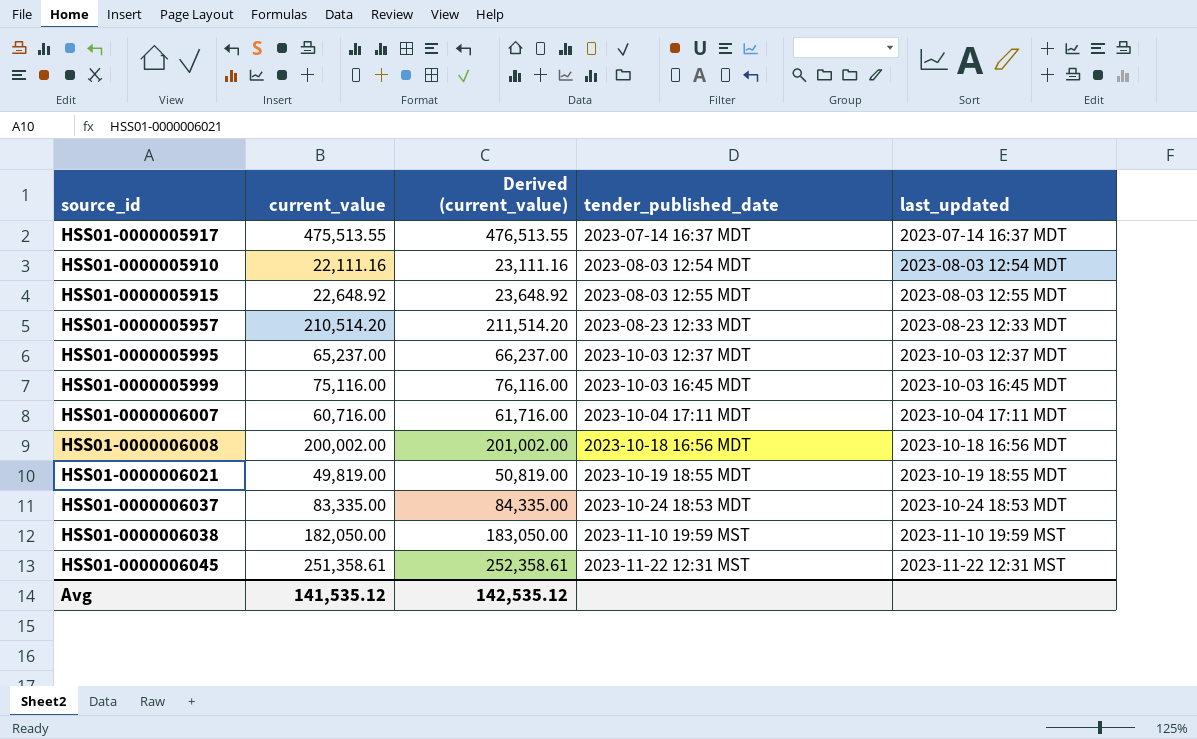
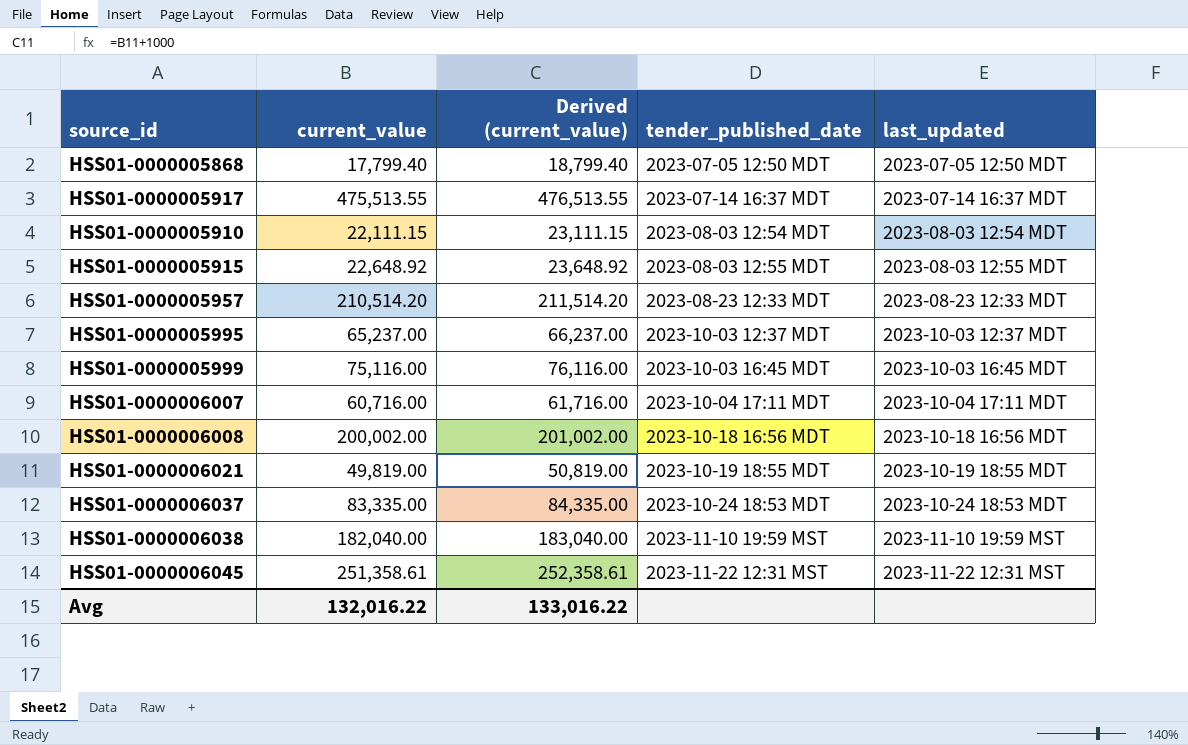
row HSS01-0000005868: none -> 17,799.40 | 18,799.40 | 2023-07-05 12:50 MDT | 2023-07-05 12:50 MDT
HSS01-0000005910 | current_value: 22,111.16 -> 22,111.15
HSS01-0000005910 | Derived (current_value): 23,111.16 -> 23,111.15
HSS01-0000006038 | current_value: 182,050.00 -> 182,040.00
HSS01-0000006038 | Derived (current_value): 183,050.00 -> 183,040.00
Avg | current_value: 141,535.12 -> 132,016.22
Avg | Derived (current_value): 142,535.12 -> 133,016.22

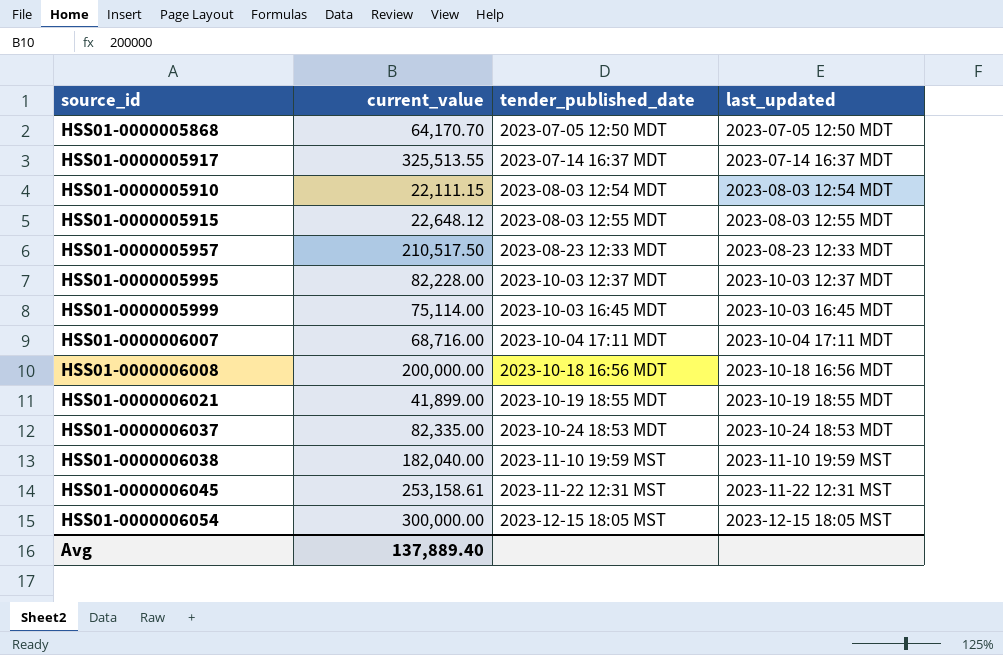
column Derived (current_value) | formula: [current_value] + 1000 -> none
HSS01-0000005868 | current_value: 17,799.40 -> 64,170.70
HSS01-0000005917 | current_value: 475,513.55 -> 325,513.55
HSS01-0000005915 | current_value: 22,648.92 -> 22,648.12
HSS01-0000005957 | current_value: 210,514.20 -> 210,517.50
HSS01-0000005995 | current_value: 65,237.00 -> 82,228.00
HSS01-0000005999 | current_value: 75,116.00 -> 75,114.00
HSS01-0000006007 | current_value: 60,716.00 -> 68,716.00
HSS01-0000006008 | current_value: 200,002.00 -> 200,000.00
HSS01-0000006021 | current_value: 49,819.00 -> 41,899.00
HSS01-0000006037 | current_value: 83,335.00 -> 82,335.00
HSS01-0000006045 | current_value: 251,358.61 -> 253,158.61
row HSS01-0000006054: none -> 300,000.00 | 2023-12-15 18:05 MST | 2023-12-15 18:05 MST
Avg | current_value: 132,016.22 -> 137,889.40

